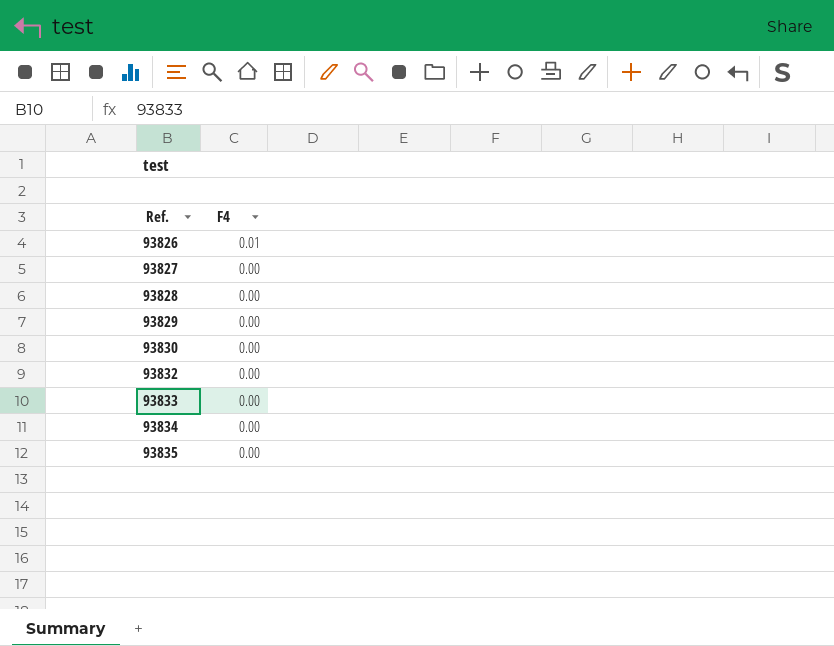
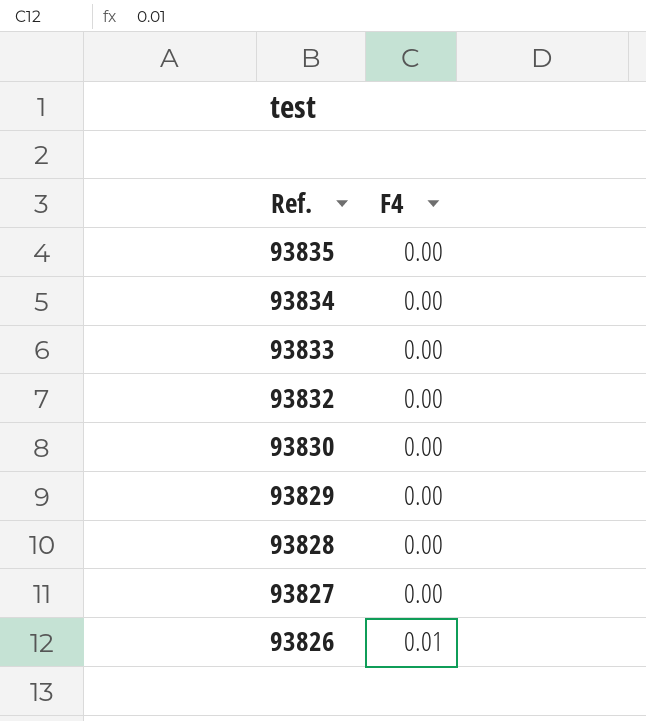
row order: Ref. ascending -> Ref. descending

